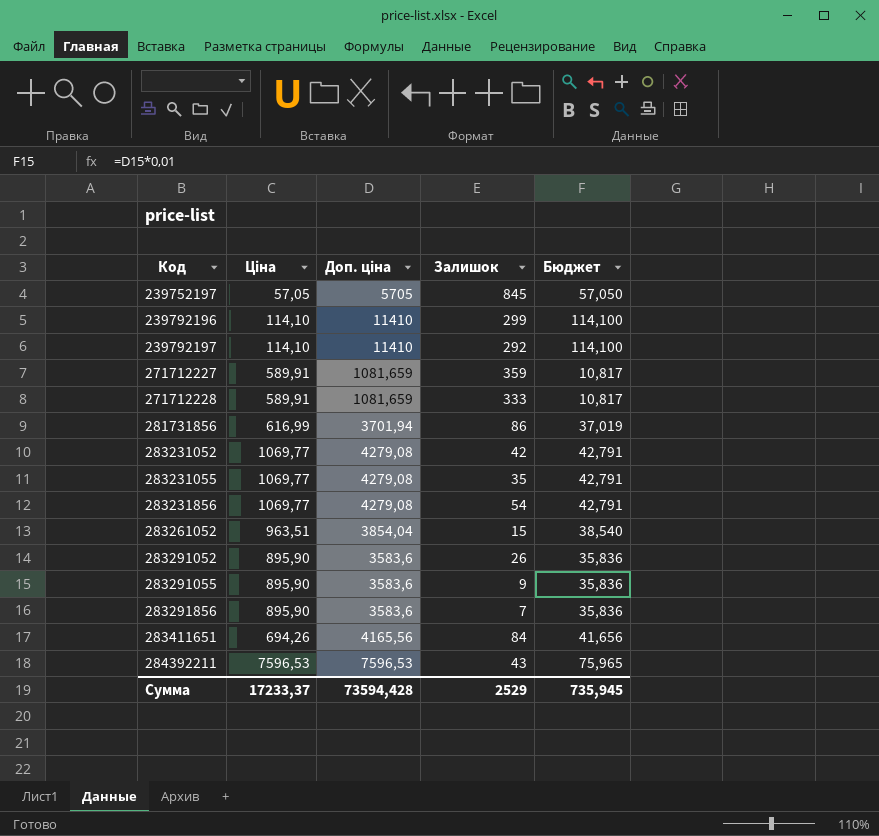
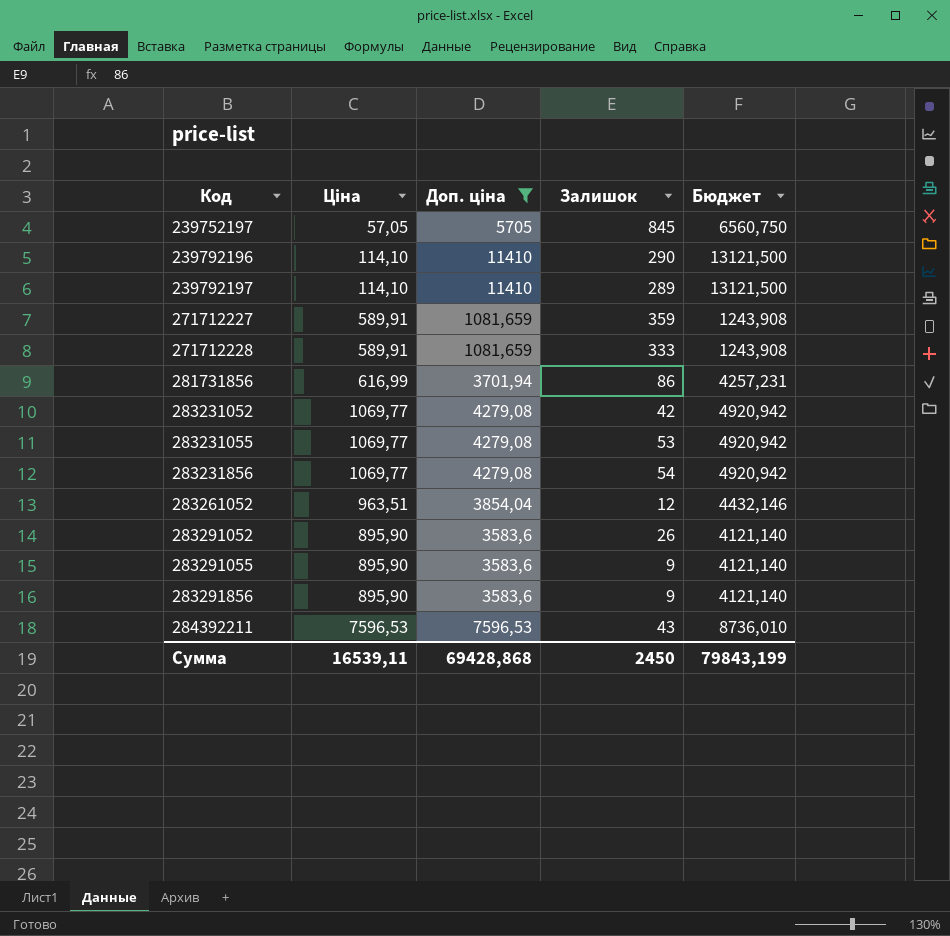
filter: none -> Доп. ціна != 4165,56
column Бюджет | formula: [Доп. ціна] * 0,01 -> [Доп. ціна] * 1,15
239792196 | Залишок: 299 -> 290
239792197 | Залишок: 292 -> 289
283231055 | Залишок: 35 -> 53
283261052 | Залишок: 15 -> 12
283291856 | Залишок: 7 -> 9
Сумма | Ціна: 17233,37 -> 16539,11
Сумма | Доп. ціна: 73594,428 -> 69428,868
Сумма | Залишок: 2529 -> 2450
Сумма | Бюджет: 735,945 -> 79843,199

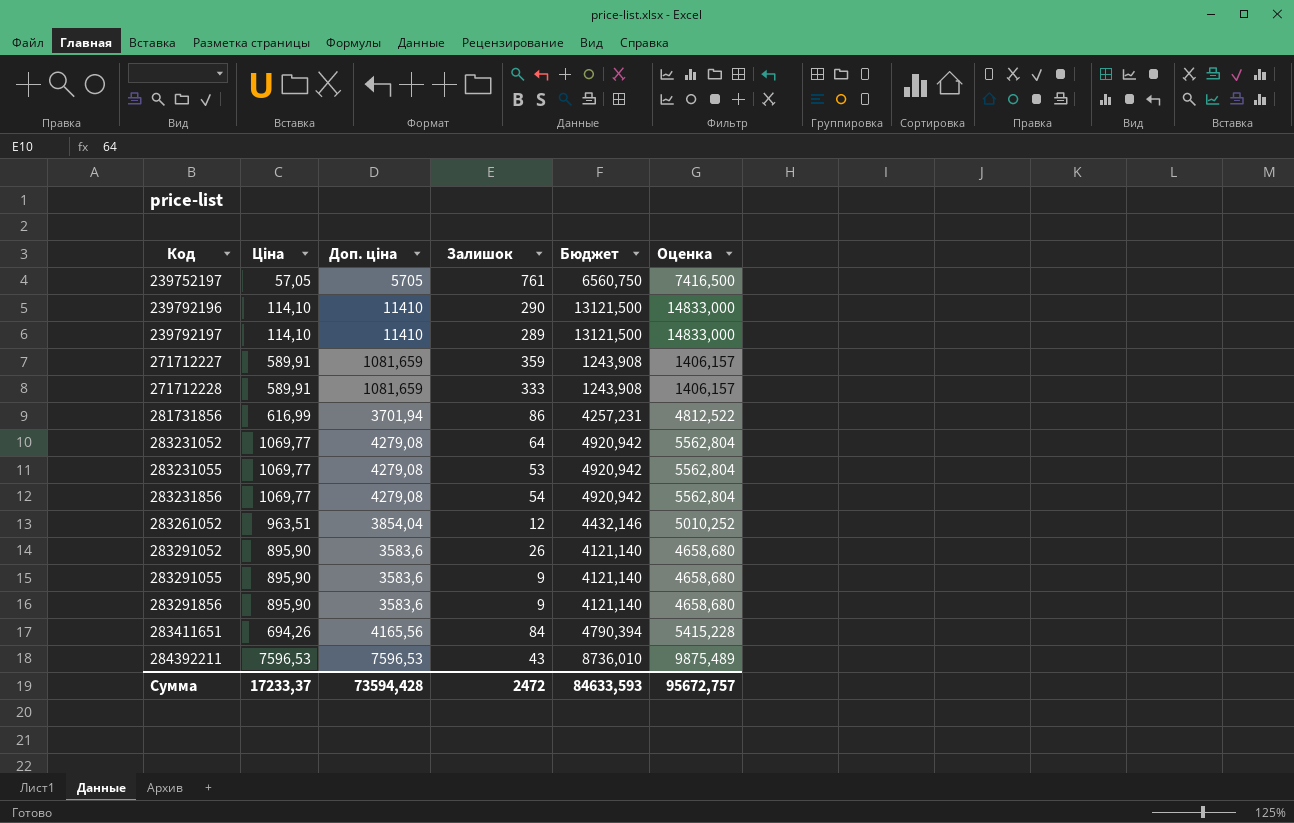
filter: Доп. ціна != 4165,56 -> none
column Оценка | formula: none -> [Доп. ціна] * 1,3
239752197 | Залишок: 845 -> 761
283231052 | Залишок: 42 -> 64
Сумма | Ціна: 16539,11 -> 17233,37
Сумма | Доп. ціна: 69428,868 -> 73594,428
Сумма | Залишок: 2450 -> 2472
Сумма | Бюджет: 79843,199 -> 84633,593

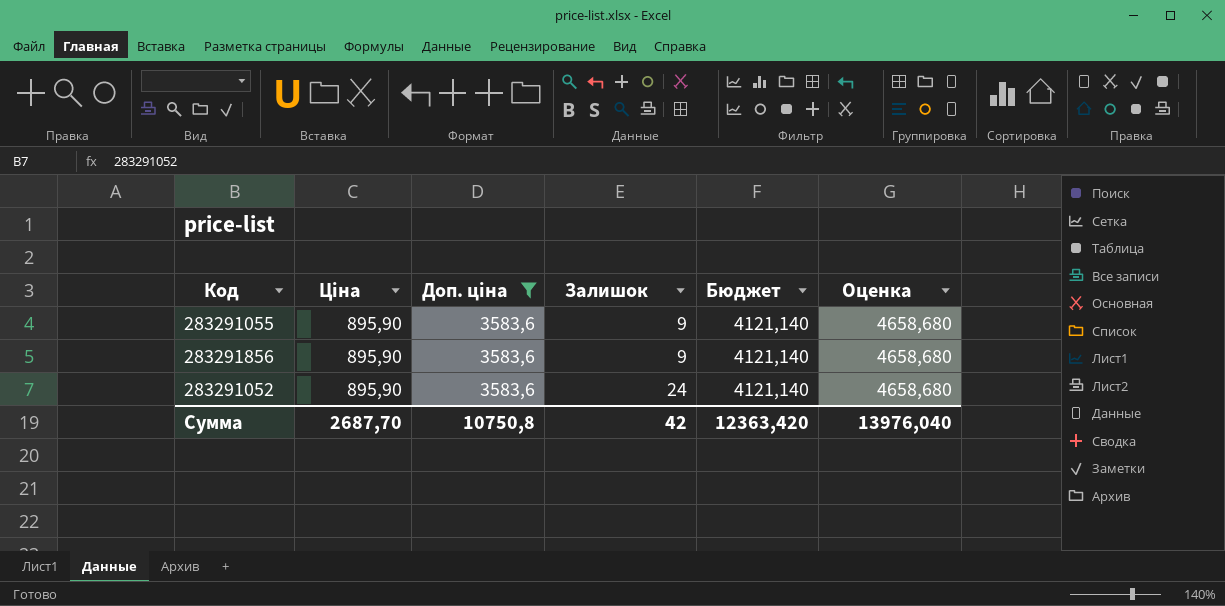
filter: none -> Доп. ціна = 3583,6
row order: Код ascending -> Залишок ascending
283291052 | Залишок: 26 -> 24
Сумма | Ціна: 17233,37 -> 2687,70
Сумма | Доп. ціна: 73594,428 -> 10750,8
Сумма | Залишок: 2472 -> 42
Сумма | Бюджет: 84633,593 -> 12363,420
Сумма | Оценка: 95672,757 -> 13976,040

